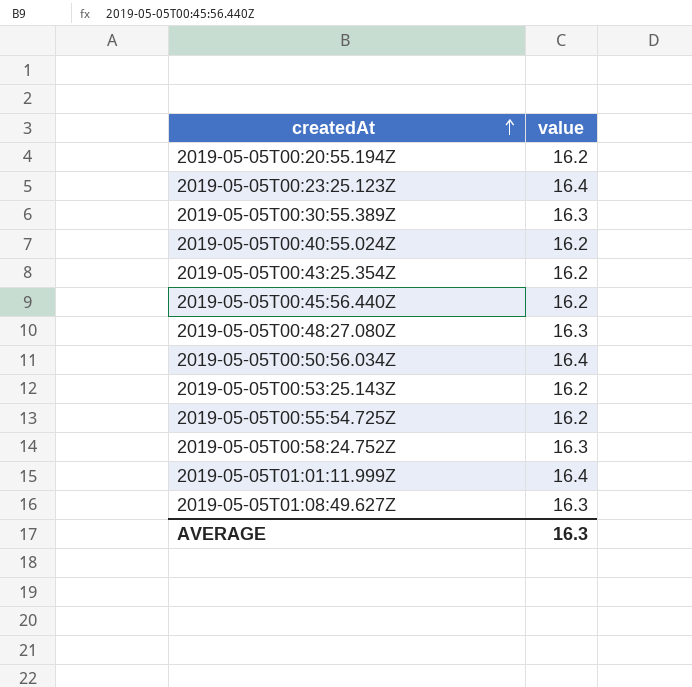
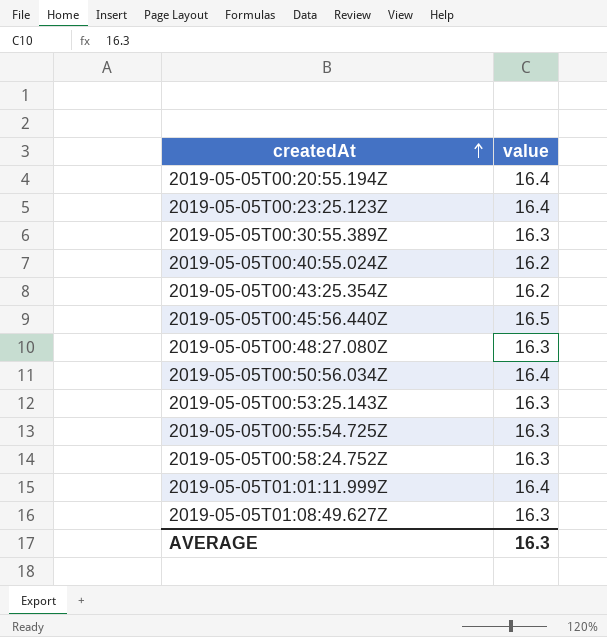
2019-05-05T00:20:55.194Z | value: 16.2 -> 16.4
2019-05-05T00:45:56.440Z | value: 16.2 -> 16.5
2019-05-05T00:53:25.143Z | value: 16.2 -> 16.3
2019-05-05T00:55:54.725Z | value: 16.2 -> 16.3

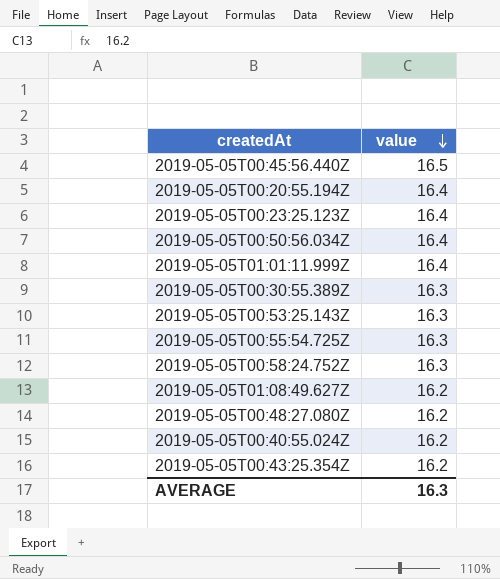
row order: createdAt ascending -> value descending
2019-05-05T01:08:49.627Z | value: 16.3 -> 16.2
2019-05-05T00:48:27.080Z | value: 16.3 -> 16.2

